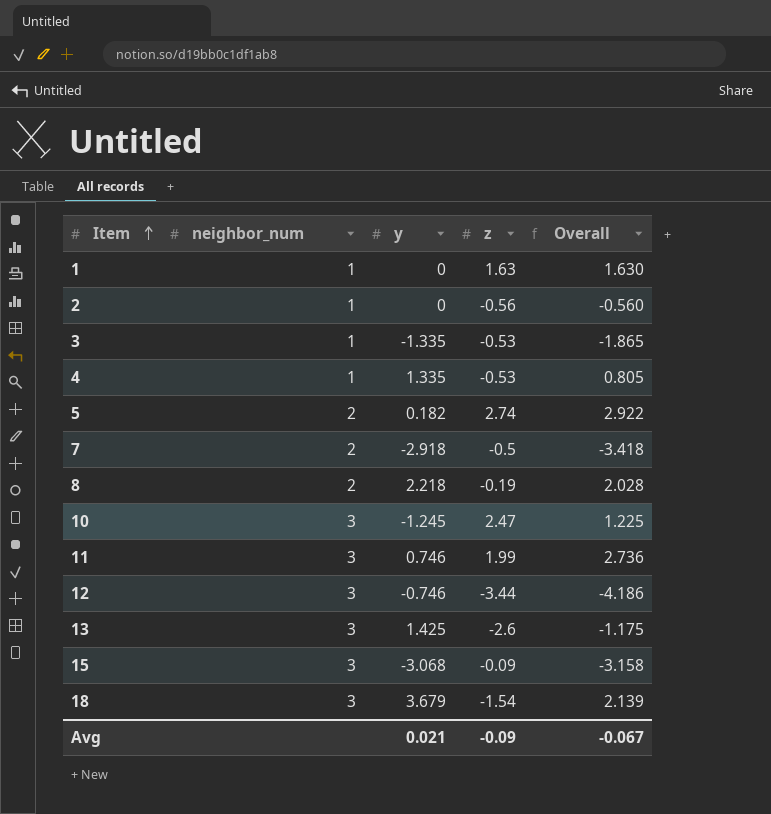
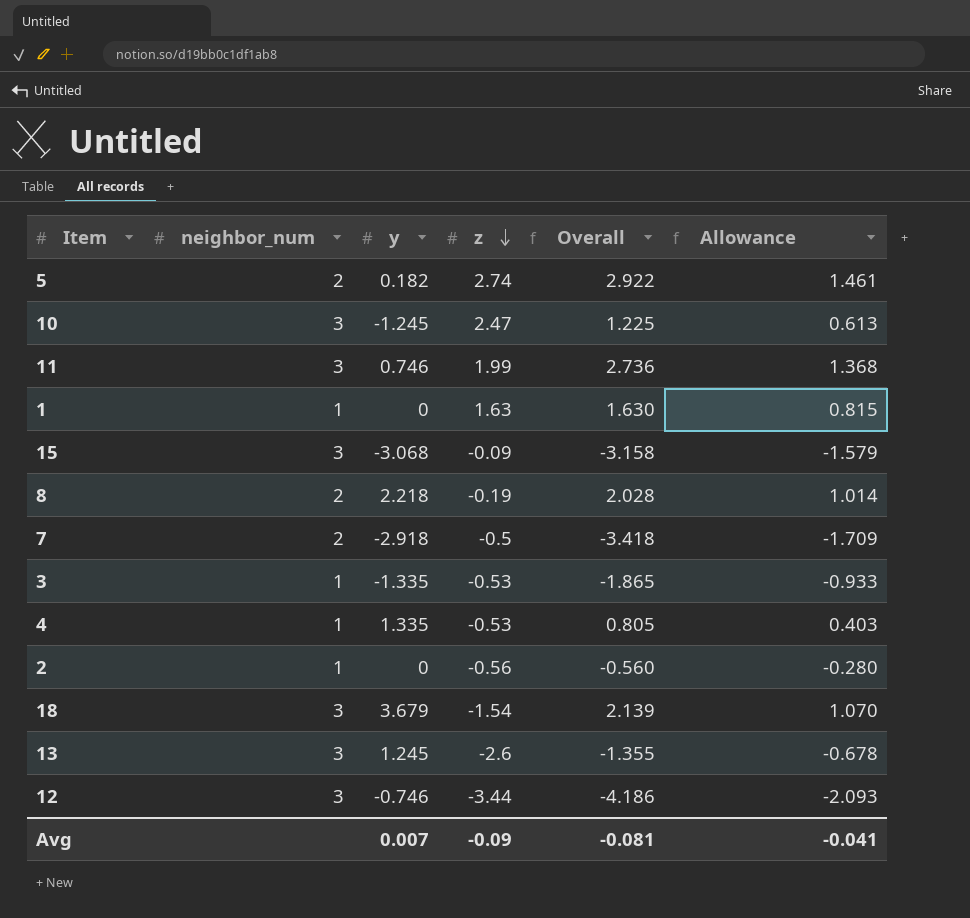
row order: Item ascending -> z descending
column Allowance | formula: none -> [Overall] * 0.5
13 | y: 1.425 -> 1.245
13 | Overall: -1.175 -> -1.355
Avg | y: 0.021 -> 0.007
Avg | Overall: -0.067 -> -0.081

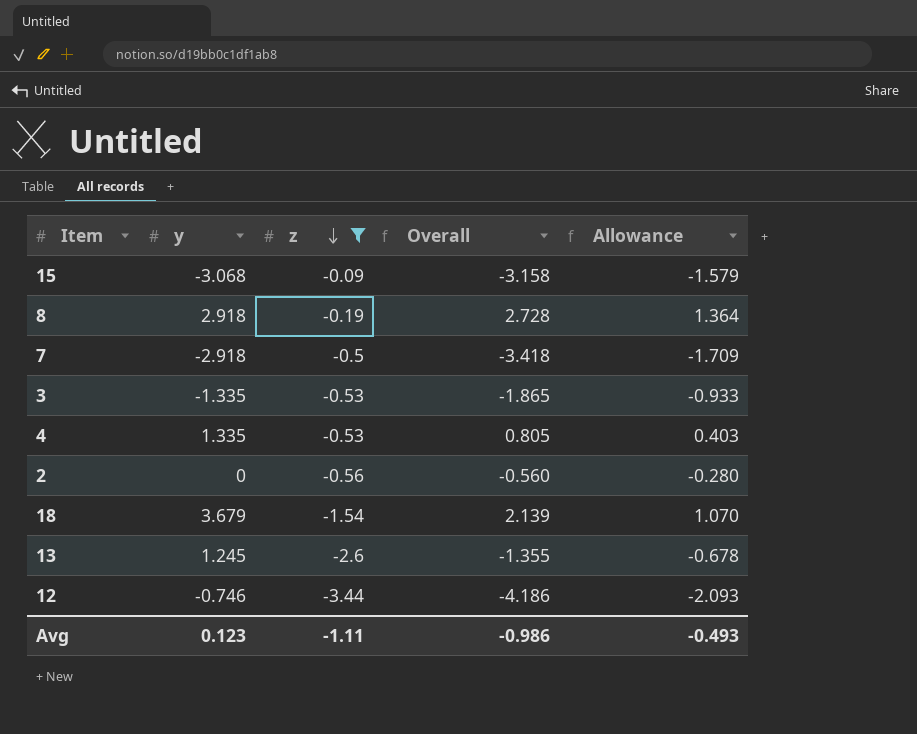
filter: none -> z <= -0.09
column neighbor_num | position: 2 -> none
8 | y: 2.218 -> 2.918
8 | Overall: 2.028 -> 2.728
8 | Allowance: 1.014 -> 1.364
Avg | y: 0.007 -> 0.123
Avg | z: -0.09 -> -1.11
Avg | Overall: -0.081 -> -0.986
Avg | Allowance: -0.041 -> -0.493

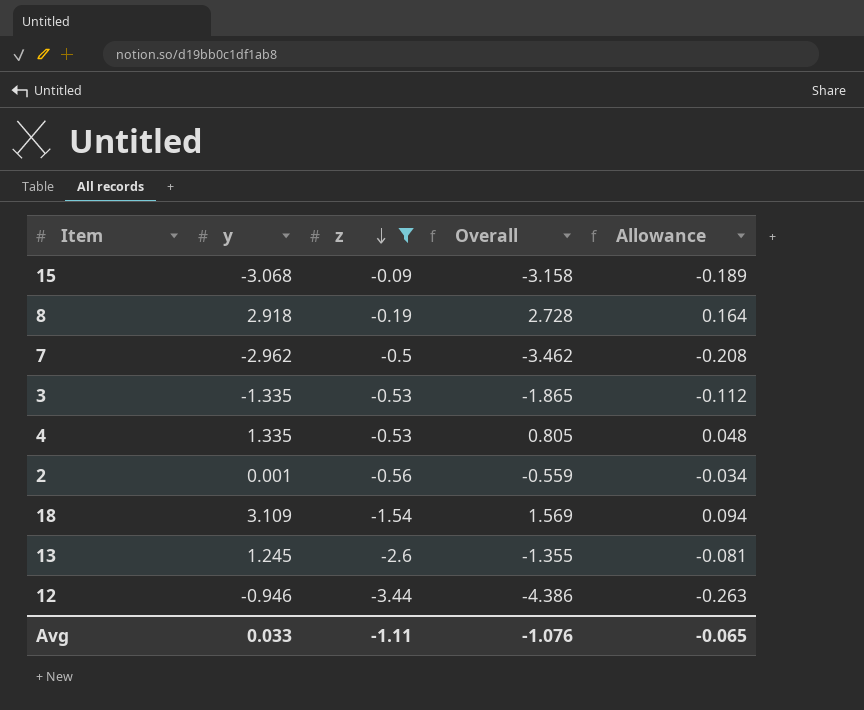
column Allowance | formula: [Overall] * 0.5 -> [Overall] * 0.06
7 | y: -2.918 -> -2.962
7 | Overall: -3.418 -> -3.462
2 | y: 0 -> 0.001
2 | Overall: -0.560 -> -0.559
18 | y: 3.679 -> 3.109
18 | Overall: 2.139 -> 1.569
12 | y: -0.746 -> -0.946
12 | Overall: -4.186 -> -4.386
Avg | y: 0.123 -> 0.033
Avg | Overall: -0.986 -> -1.076
Avg | Allowance: -0.493 -> -0.065

